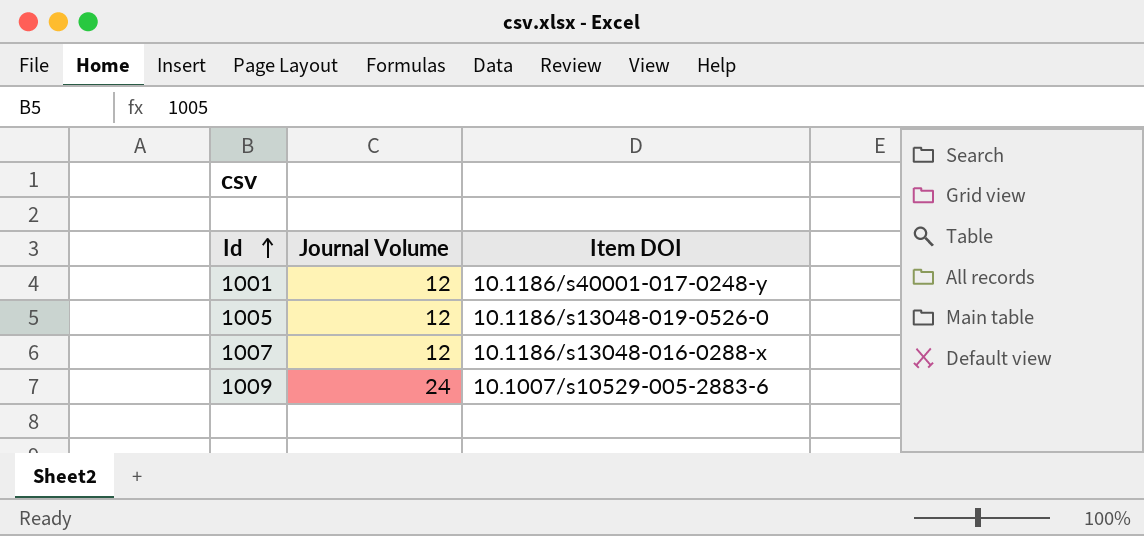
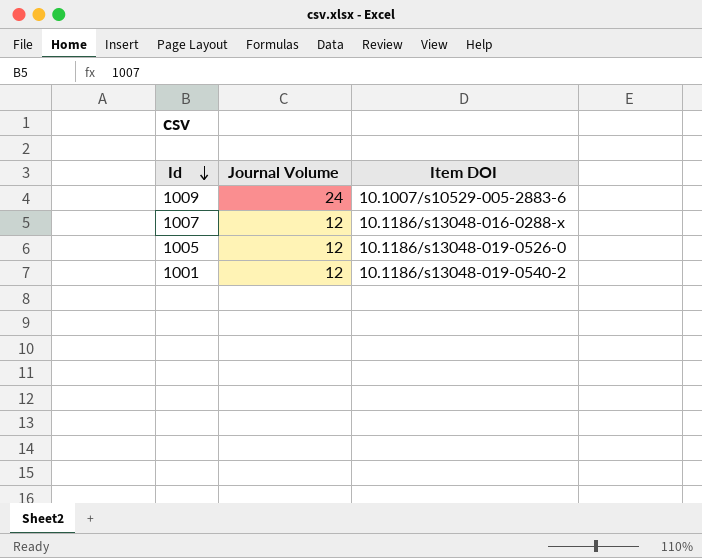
row order: Id ascending -> Id descending
1001 | Item DOI: 10.1186/s40001-017-0248-y -> 10.1186/s13048-019-0540-2

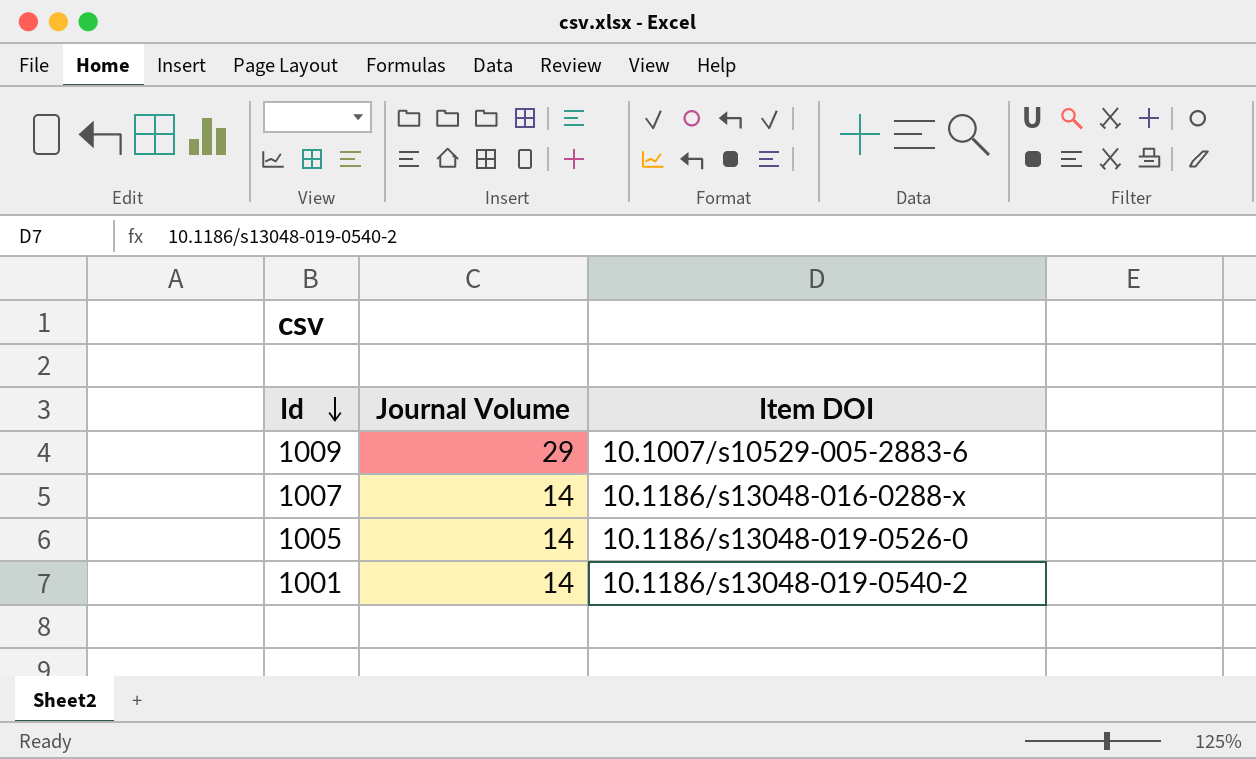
1009 | Journal Volume: 24 -> 29
1007 | Journal Volume: 12 -> 14
1005 | Journal Volume: 12 -> 14
1001 | Journal Volume: 12 -> 14

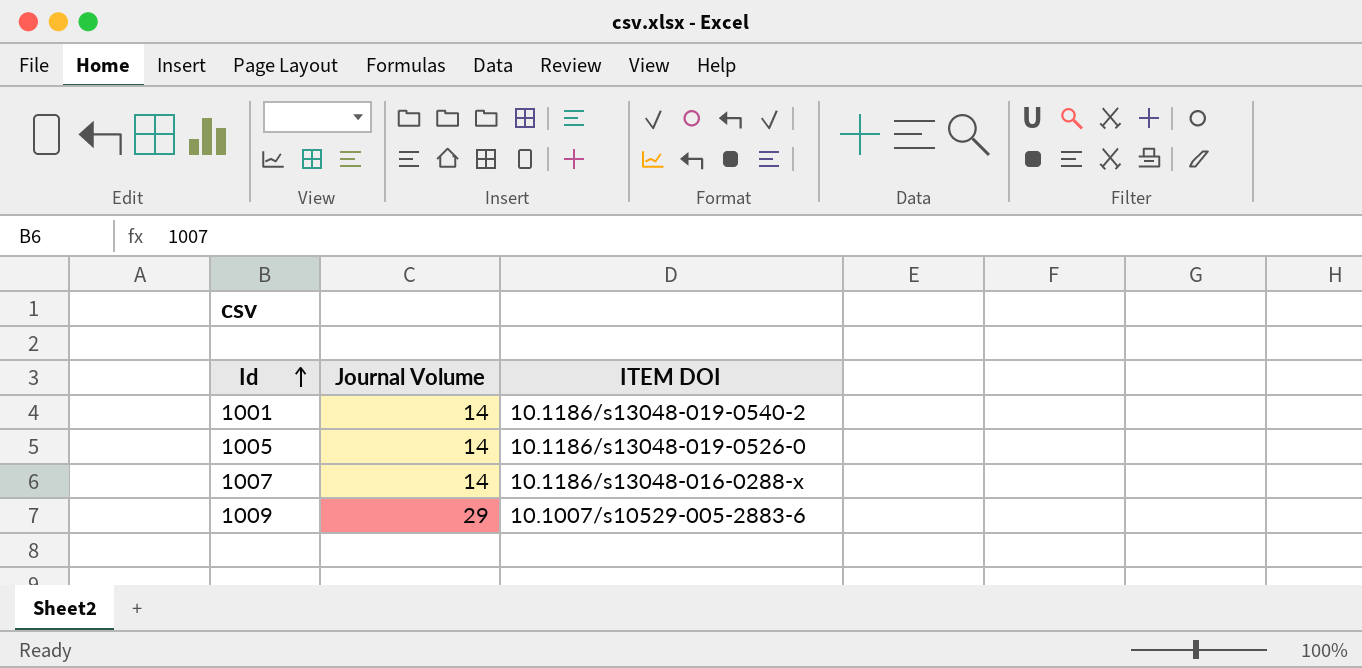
row order: Id descending -> Id ascending
column name: Item DOI -> ITEM DOI

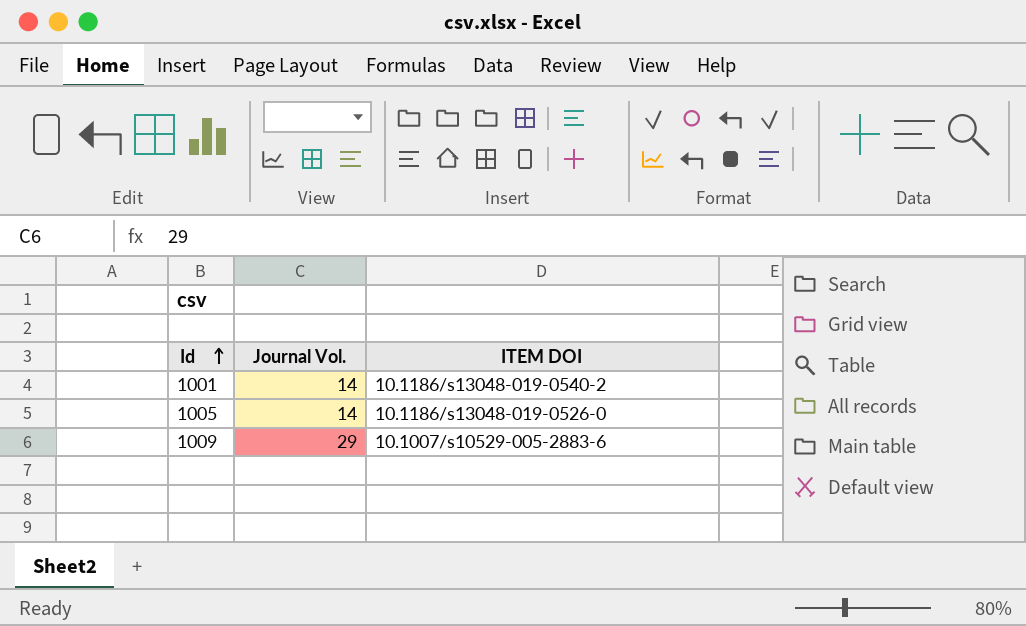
column name: Journal Volume -> Journal Vol.
row 1007: 14 | 10.1186/s13048-016-0288-x -> none

